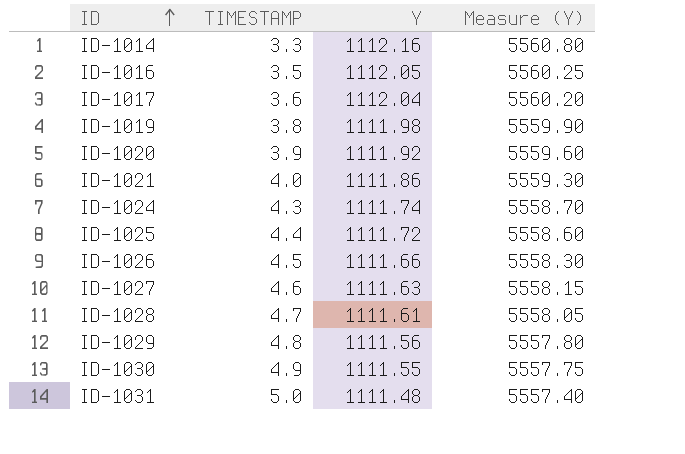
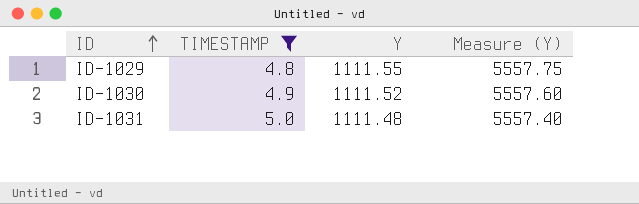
filter: none -> TIMESTAMP >= 4.8
ID-1029 | Y: 1111.56 -> 1111.55
ID-1029 | Measure (Y): 5557.80 -> 5557.75
ID-1030 | Y: 1111.55 -> 1111.52
ID-1030 | Measure (Y): 5557.75 -> 5557.60

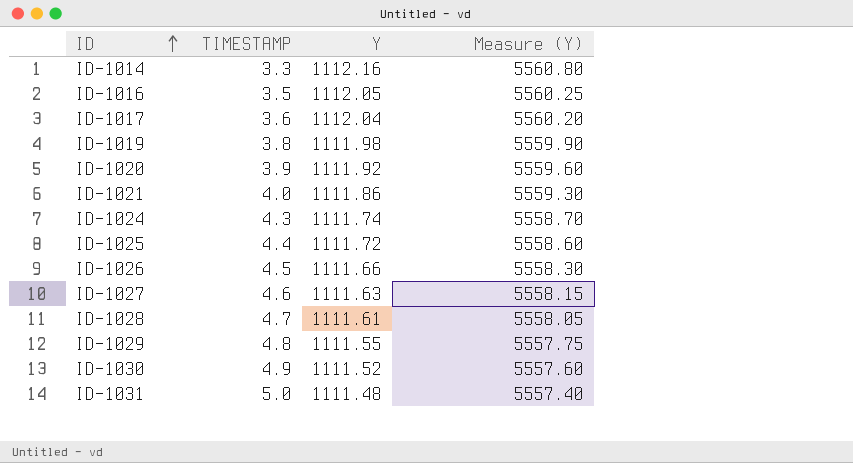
filter: TIMESTAMP >= 4.8 -> none

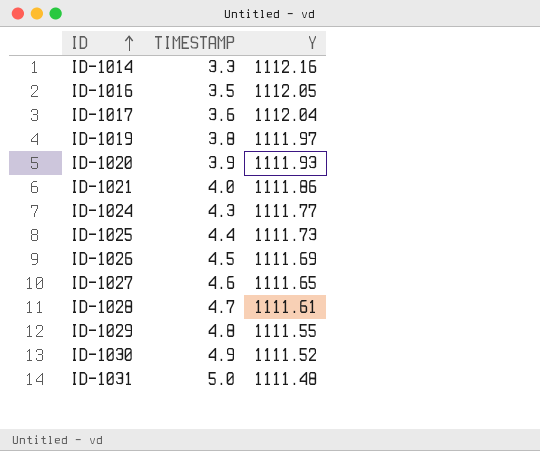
column Measure (Y) | formula: [Y] * 5 -> none
ID-1019 | Y: 1111.98 -> 1111.97
ID-1020 | Y: 1111.92 -> 1111.93
ID-1024 | Y: 1111.74 -> 1111.77
ID-1025 | Y: 1111.72 -> 1111.73
ID-1026 | Y: 1111.66 -> 1111.69
ID-1027 | Y: 1111.63 -> 1111.65

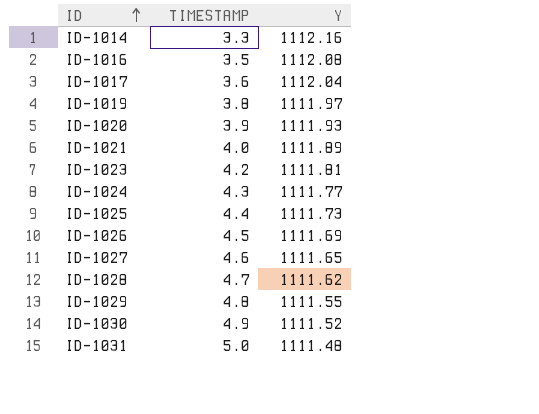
ID-1016 | Y: 1112.05 -> 1112.08
ID-1021 | Y: 1111.86 -> 1111.89
row ID-1023: none -> 4.2 | 1111.81
ID-1028 | Y: 1111.61 -> 1111.62

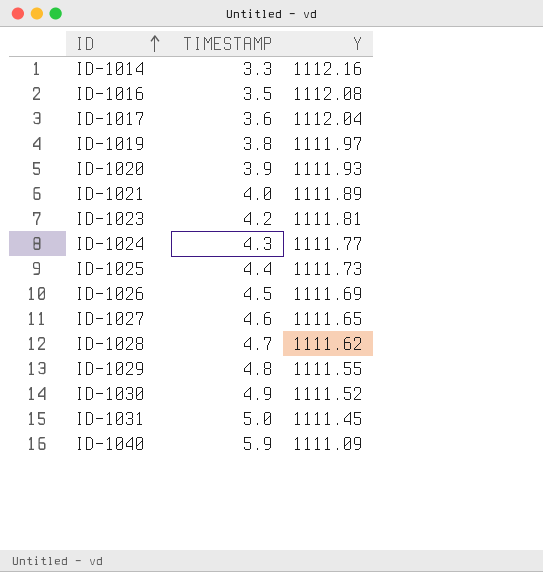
ID-1031 | Y: 1111.48 -> 1111.45
row ID-1040: none -> 5.9 | 1111.09

